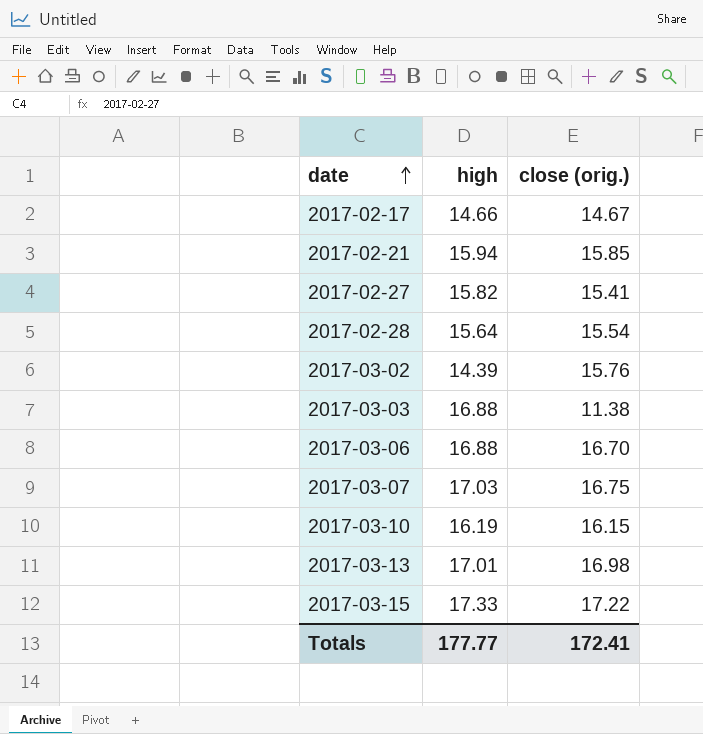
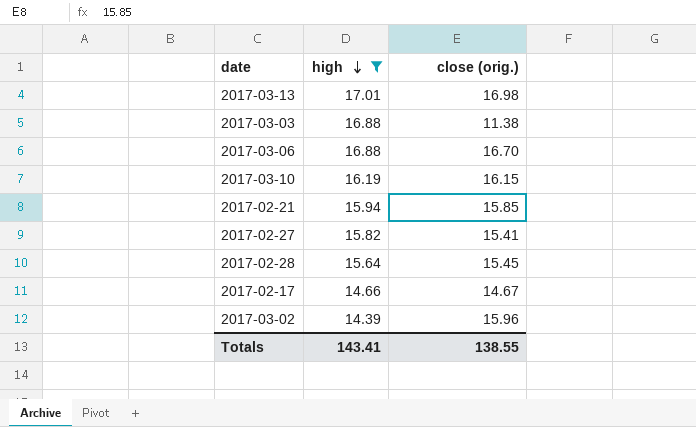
filter: none -> high <= 17.01
row order: date ascending -> high descending
2017-02-28 | close (orig.): 15.54 -> 15.45
2017-03-02 | close (orig.): 15.76 -> 15.96
Totals | high: 177.77 -> 143.41
Totals | close (orig.): 172.41 -> 138.55

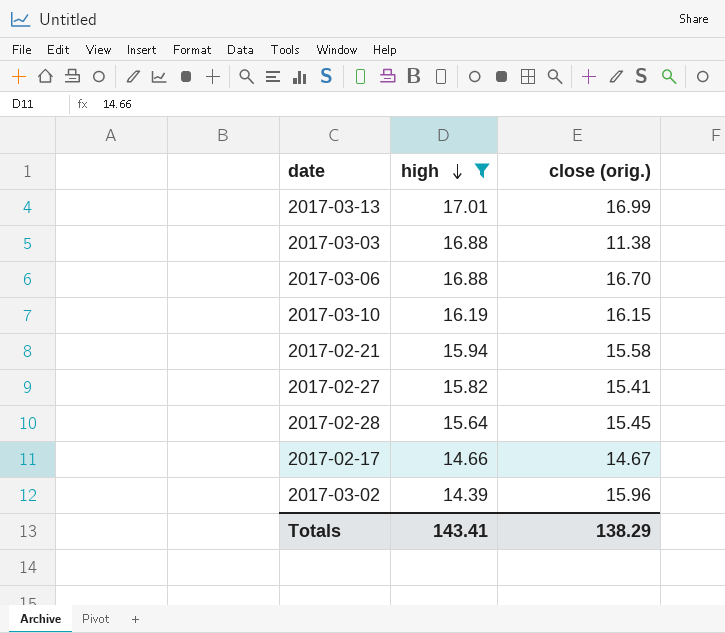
2017-03-13 | close (orig.): 16.98 -> 16.99
2017-02-21 | close (orig.): 15.85 -> 15.58
Totals | close (orig.): 138.55 -> 138.29

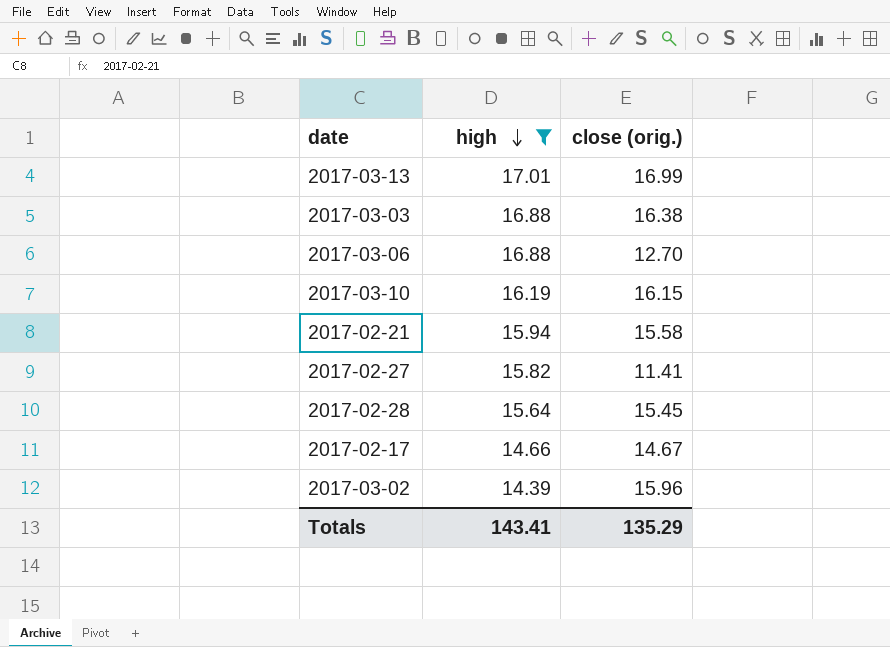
2017-03-03 | close (orig.): 11.38 -> 16.38
2017-03-06 | close (orig.): 16.70 -> 12.70
2017-02-27 | close (orig.): 15.41 -> 11.41
Totals | close (orig.): 138.29 -> 135.29

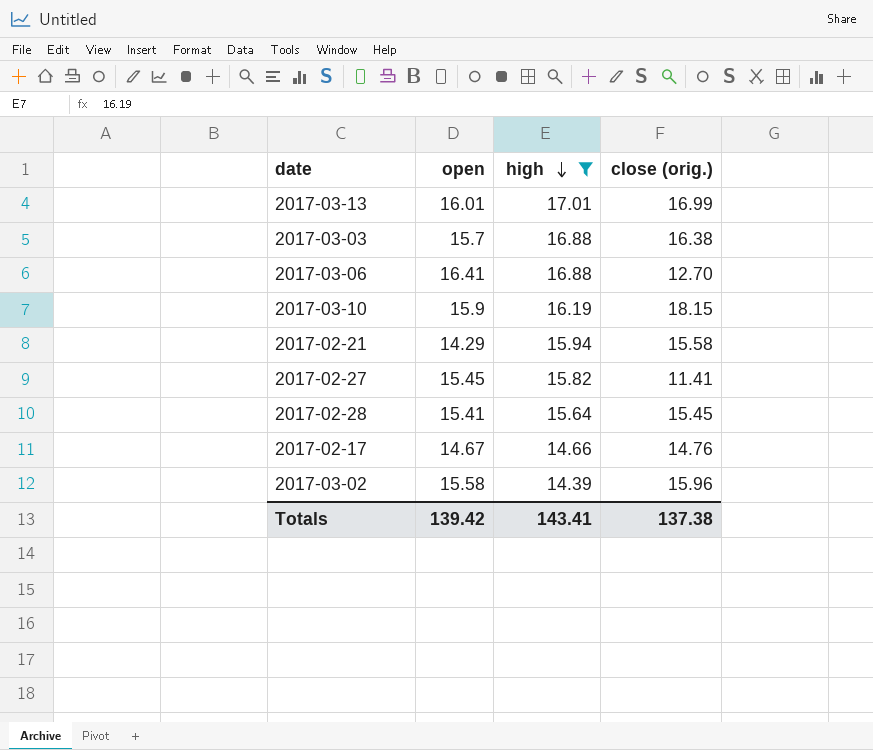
column open | position: none -> 2
2017-03-10 | close (orig.): 16.15 -> 18.15
2017-02-17 | close (orig.): 14.67 -> 14.76
Totals | close (orig.): 135.29 -> 137.38

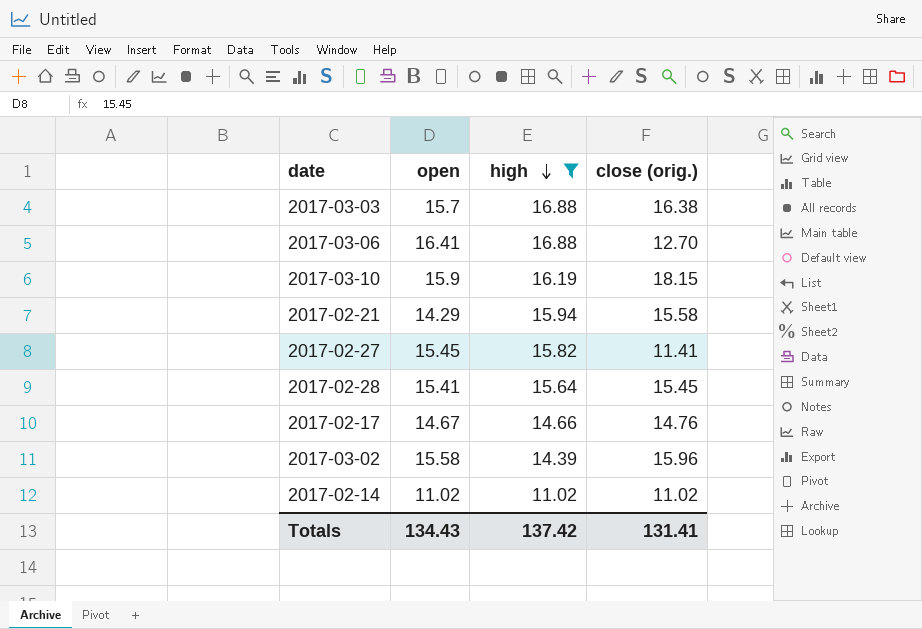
row 2017-03-13: 16.01 | 17.01 | 16.99 -> none
row 2017-02-14: none -> 11.02 | 11.02 | 11.02
Totals | open: 139.42 -> 134.43
Totals | high: 143.41 -> 137.42
Totals | close (orig.): 137.38 -> 131.41

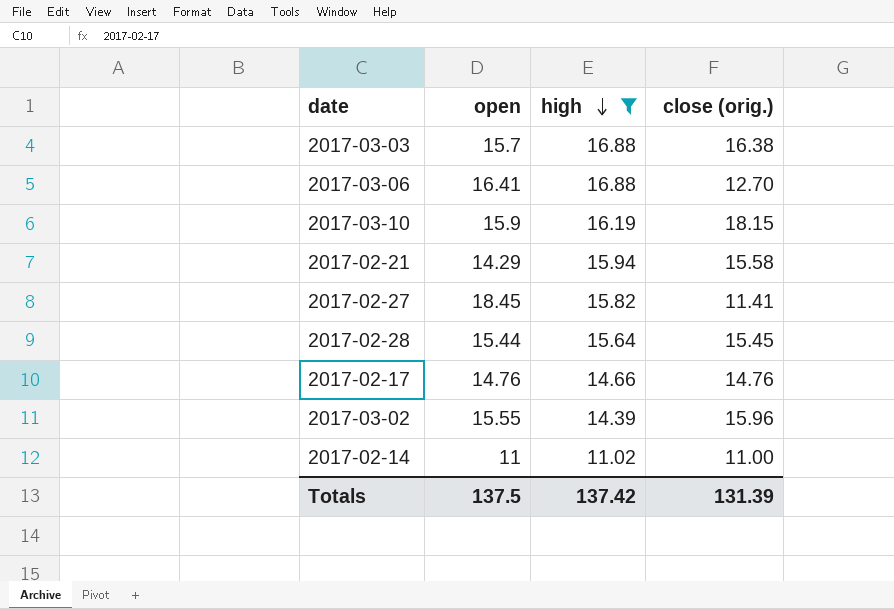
2017-02-27 | open: 15.45 -> 18.45
2017-02-28 | open: 15.41 -> 15.44
2017-02-17 | open: 14.67 -> 14.76
2017-03-02 | open: 15.58 -> 15.55
2017-02-14 | open: 11.02 -> 11
2017-02-14 | close (orig.): 11.02 -> 11.00
Totals | open: 134.43 -> 137.5
Totals | close (orig.): 131.41 -> 131.39

